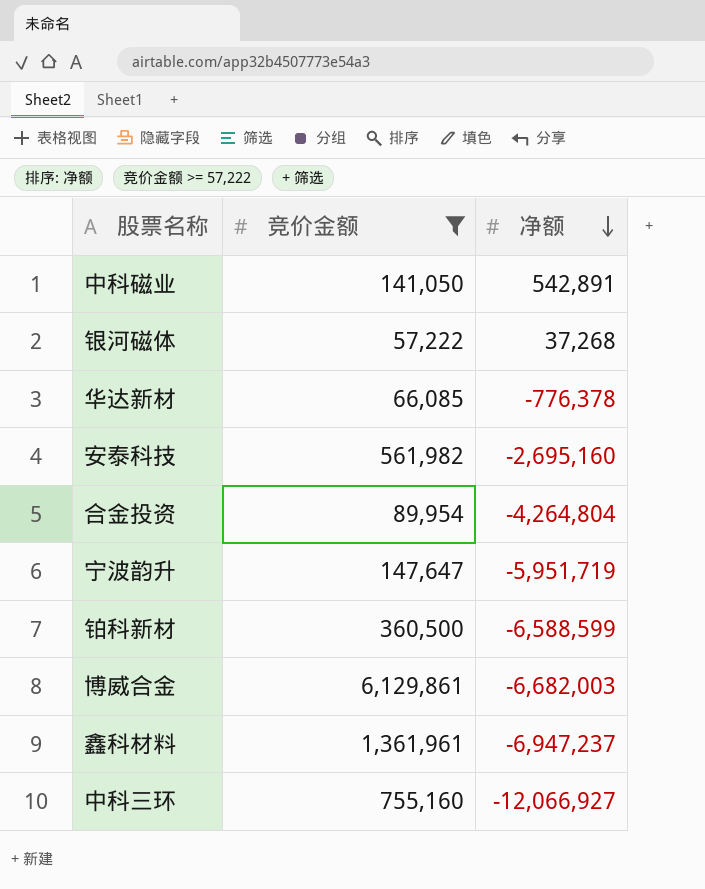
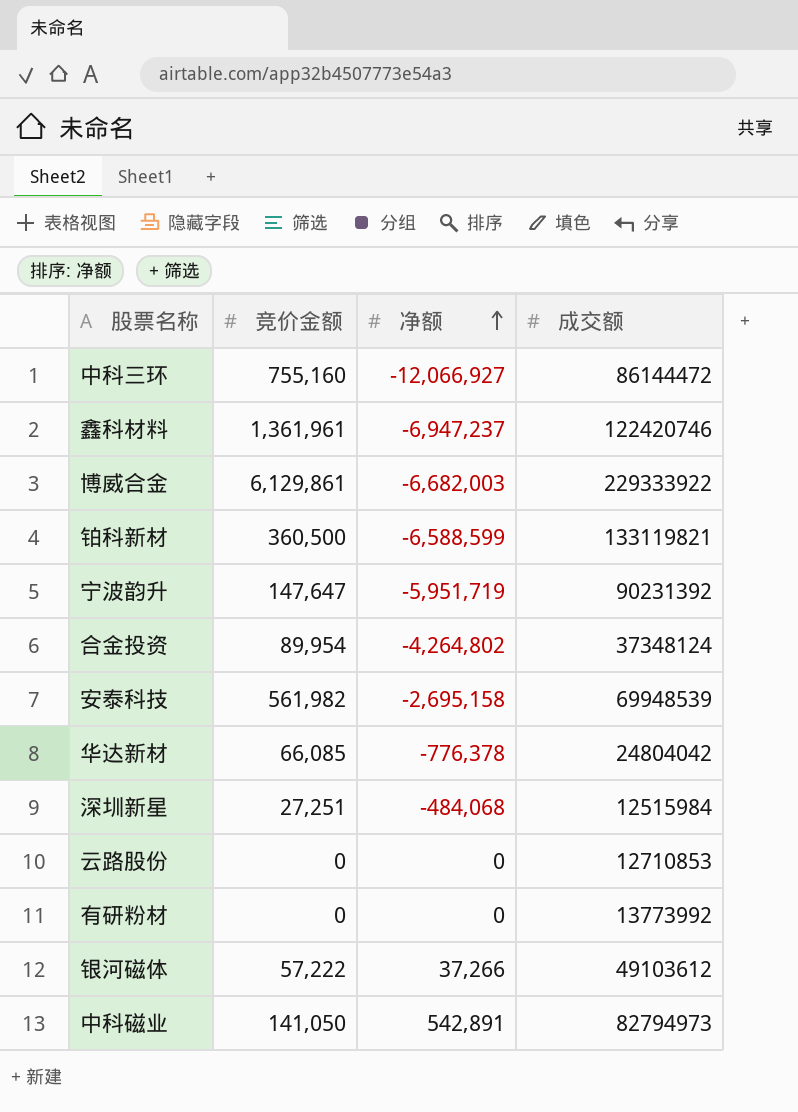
filter: 竞价金额 >= 57,222 -> none
row order: 净额 descending -> 净额 ascending
column 成交额 | position: none -> 4
合金投资 | 净额: -4,264,804 -> -4,264,802
安泰科技 | 净额: -2,695,160 -> -2,695,158
银河磁体 | 净额: 37,268 -> 37,266

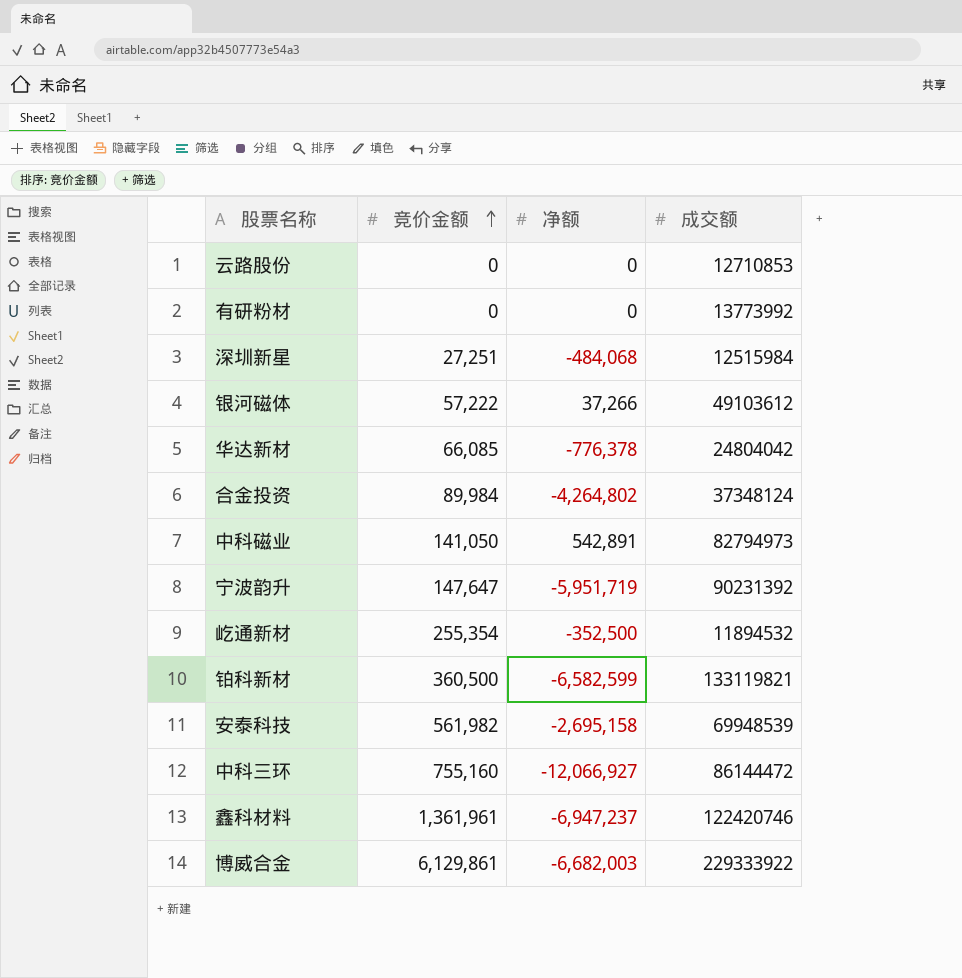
row order: 净额 ascending -> 竞价金额 ascending
合金投资 | 竞价金额: 89,954 -> 89,984
row 屹通新材: none -> 255,354 | -352,500 | 11894532
铂科新材 | 净额: -6,588,599 -> -6,582,599

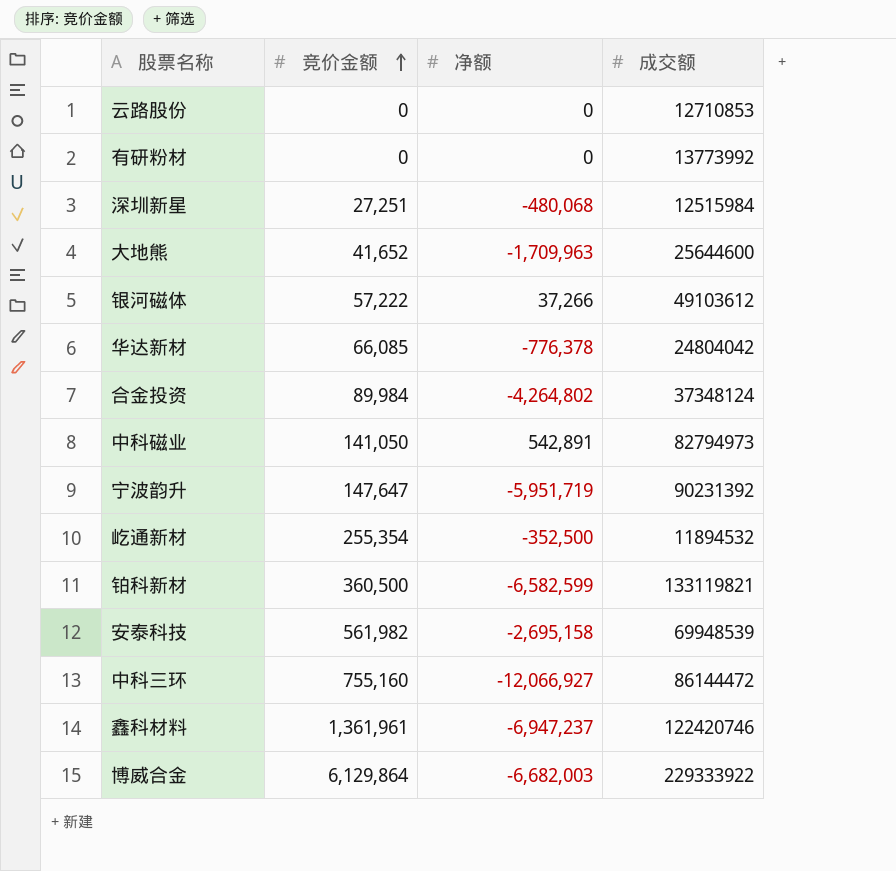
深圳新星 | 净额: -484,068 -> -480,068
row 大地熊: none -> 41,652 | -1,709,963 | 25644600
博威合金 | 竞价金额: 6,129,861 -> 6,129,864

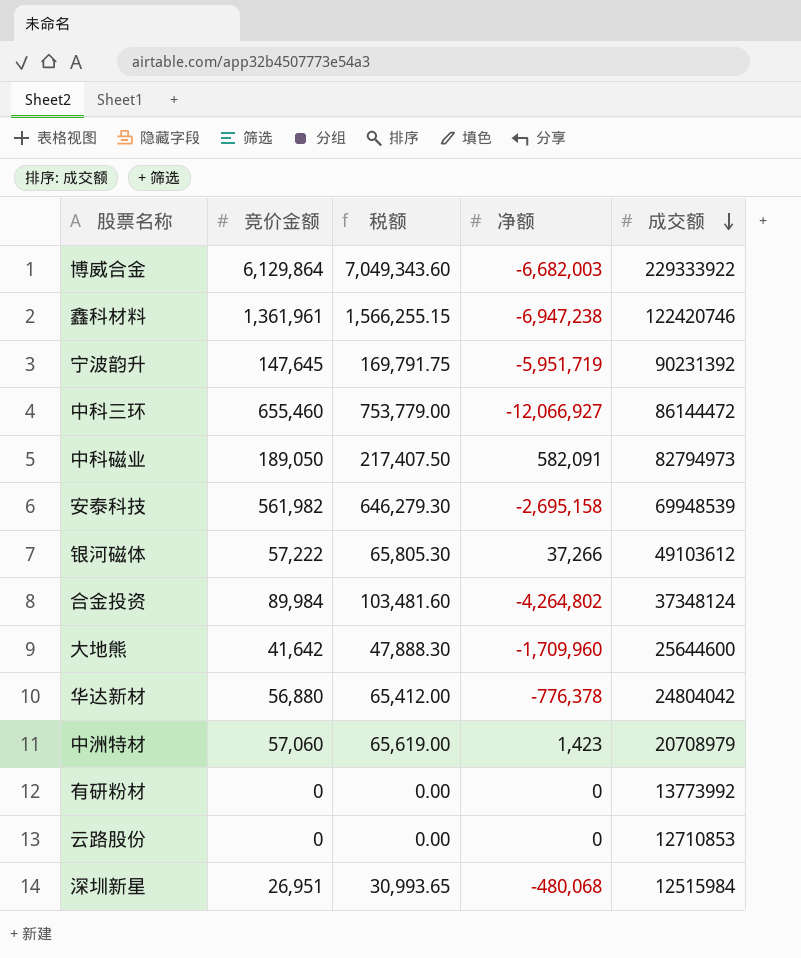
row order: 竞价金额 ascending -> 成交额 descending
column 税额 | formula: none -> [竞价金额] * 1.15
row 屹通新材: 255,354 | -352,500 | 11894532 -> none
row 铂科新材: 360,500 | -6,582,599 | 133119821 -> none
鑫科材料 | 净额: -6,947,237 -> -6,947,238
宁波韵升 | 竞价金额: 147,647 -> 147,645
中科三环 | 竞价金额: 755,160 -> 655,460
中科磁业 | 竞价金额: 141,050 -> 189,050
中科磁业 | 净额: 542,891 -> 582,091
大地熊 | 竞价金额: 41,652 -> 41,642
大地熊 | 净额: -1,709,963 -> -1,709,960
华达新材 | 竞价金额: 66,085 -> 56,880
row 中洲特材: none -> 57,060 | 65,619.00 | 1,423 | 20708979
深圳新星 | 竞价金额: 27,251 -> 26,951

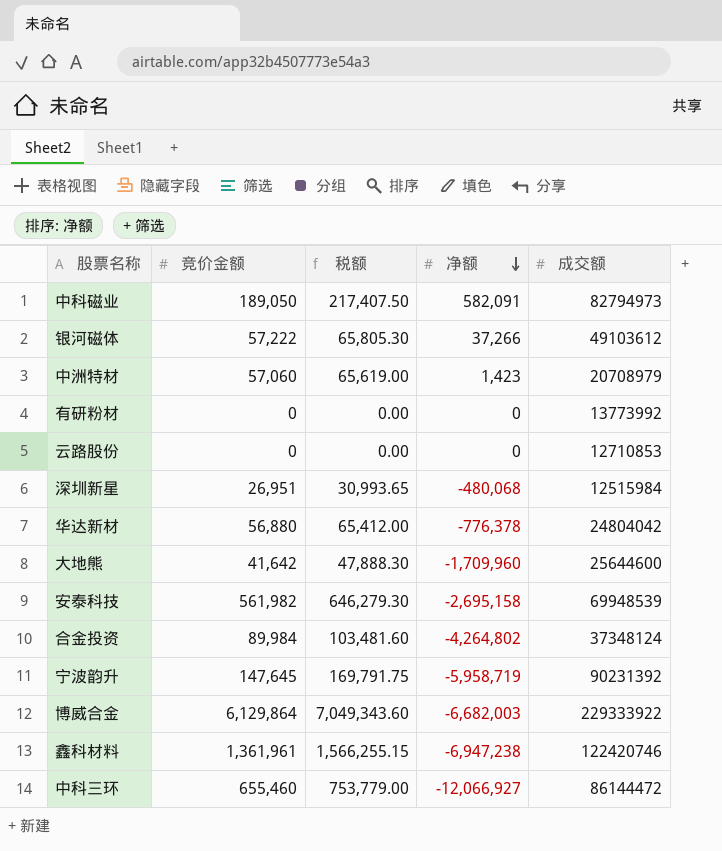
row order: 成交额 descending -> 净额 descending
宁波韵升 | 净额: -5,951,719 -> -5,958,719

